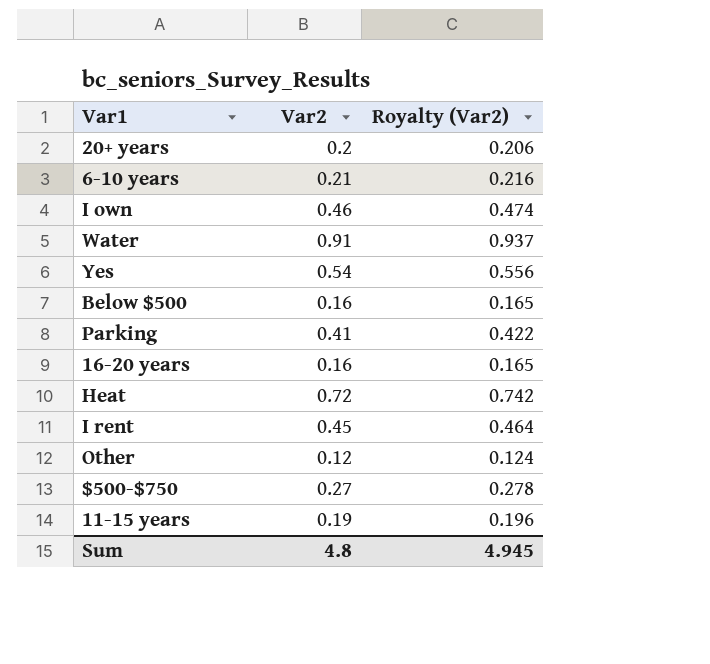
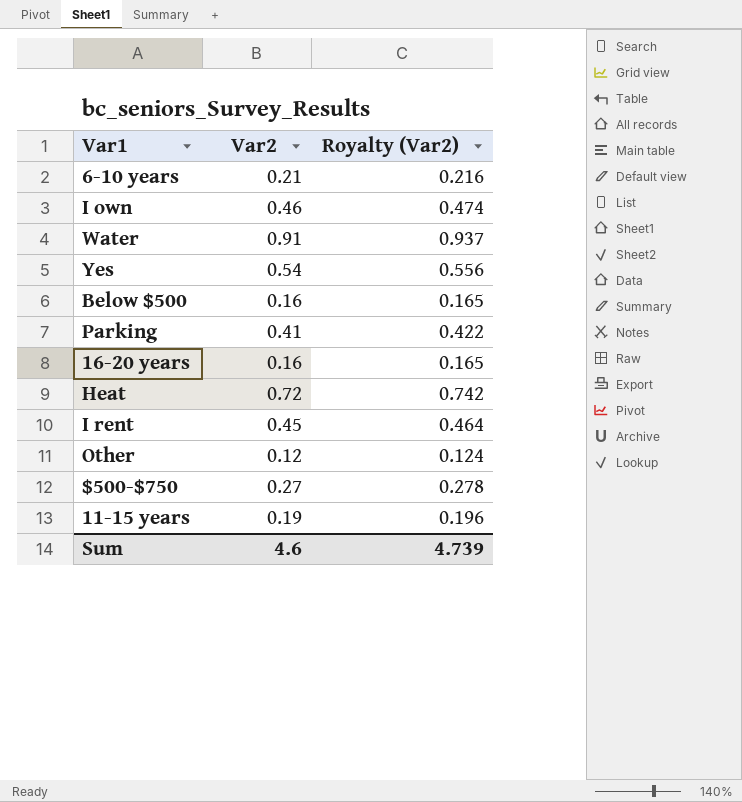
row 20+ years: 0.2 | 0.206 -> none
Sum | Var2: 4.8 -> 4.6
Sum | Royalty (Var2): 4.945 -> 4.739

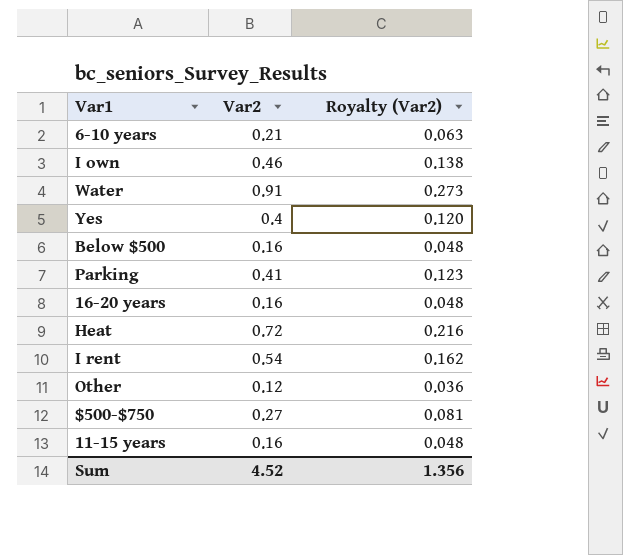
column Royalty (Var2) | formula: [Var2] * 1.03 -> [Var2] * 0.3
Yes | Var2: 0.54 -> 0.4
I rent | Var2: 0.45 -> 0.54
11-15 years | Var2: 0.19 -> 0.16
Sum | Var2: 4.6 -> 4.52
Sum | Royalty (Var2): 4.739 -> 1.356

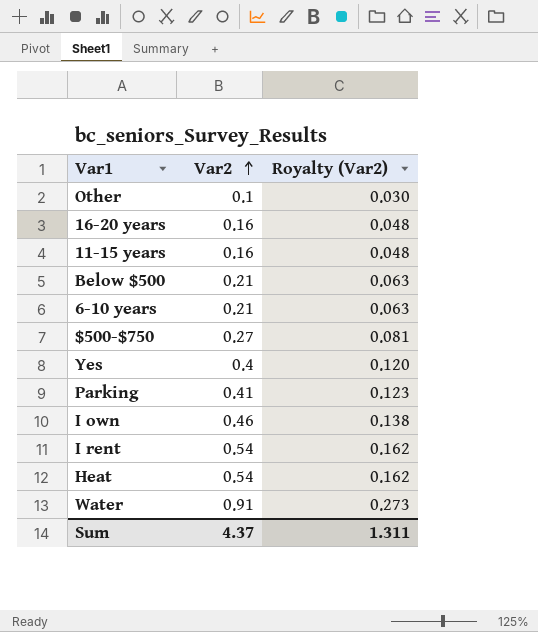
row order: none -> Var2 ascending
Other | Var2: 0.12 -> 0.1
Other | Royalty (Var2): 0.036 -> 0.030
Below $500 | Var2: 0.16 -> 0.21
Below $500 | Royalty (Var2): 0.048 -> 0.063
Heat | Var2: 0.72 -> 0.54
Heat | Royalty (Var2): 0.216 -> 0.162
Sum | Var2: 4.52 -> 4.37
Sum | Royalty (Var2): 1.356 -> 1.311

